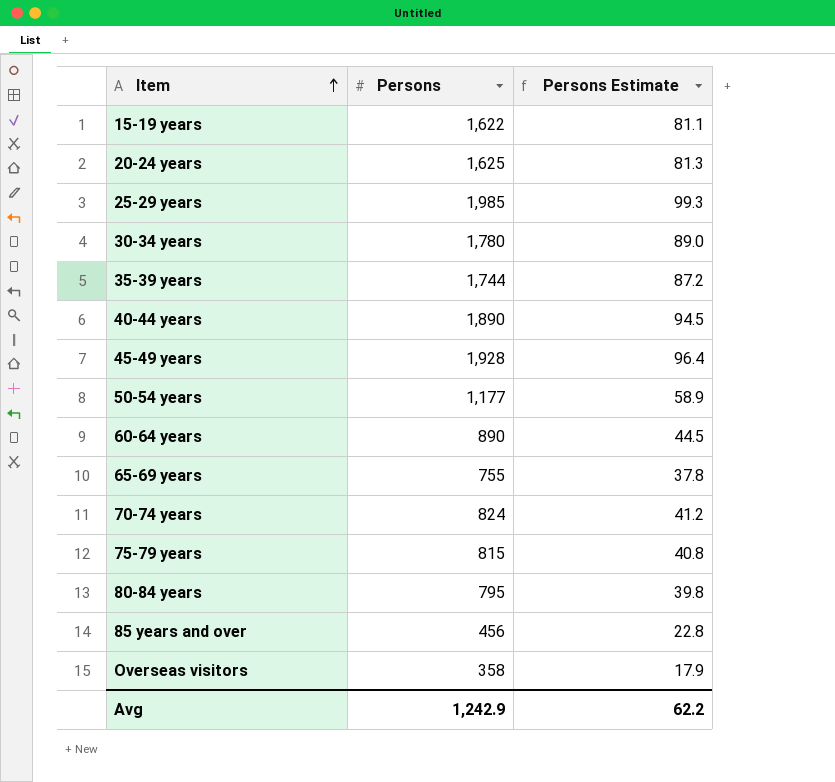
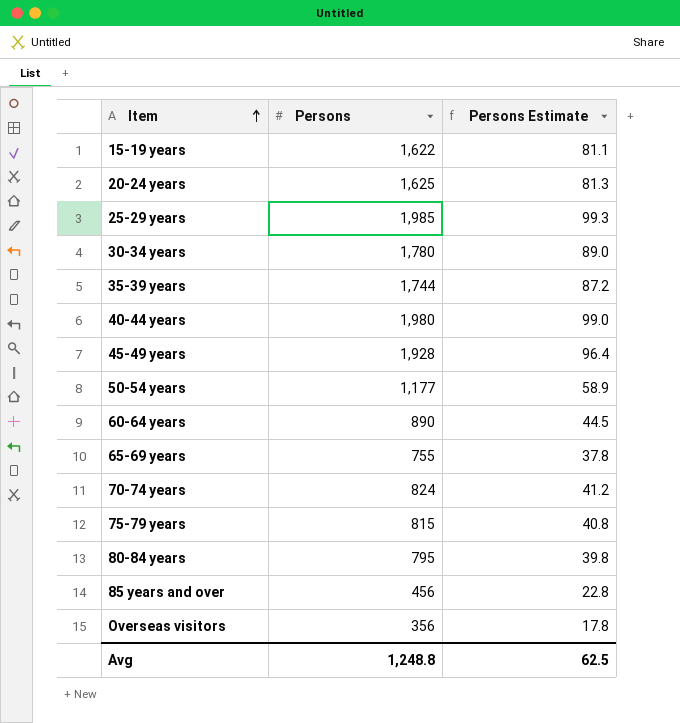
40-44 years | Persons: 1,890 -> 1,980
40-44 years | Persons Estimate: 94.5 -> 99.0
Overseas visitors | Persons: 358 -> 356
Overseas visitors | Persons Estimate: 17.9 -> 17.8
Avg | Persons: 1,242.9 -> 1,248.8
Avg | Persons Estimate: 62.2 -> 62.5

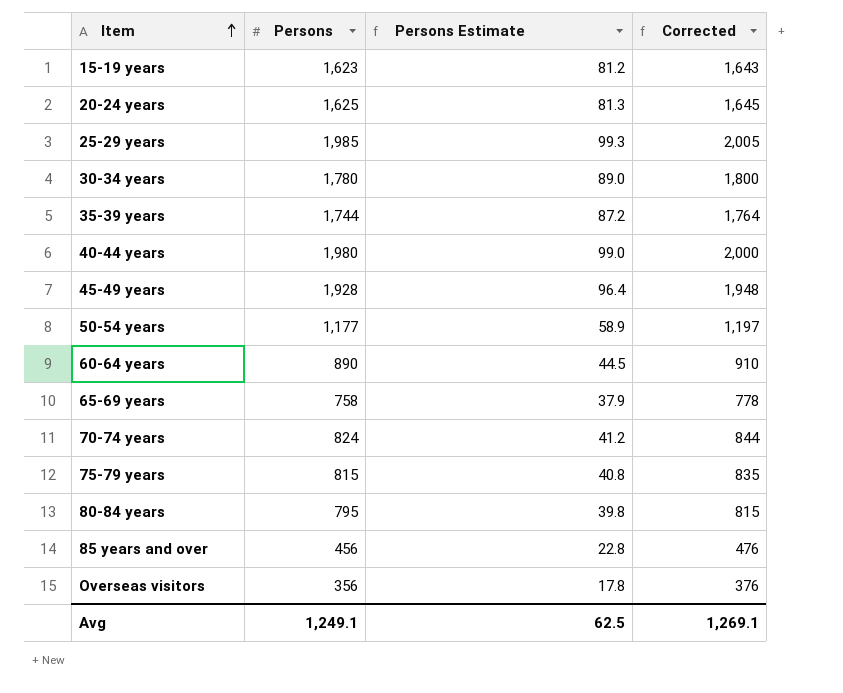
column Corrected | formula: none -> [Persons] + 20
15-19 years | Persons: 1,622 -> 1,623
15-19 years | Persons Estimate: 81.1 -> 81.2
65-69 years | Persons: 755 -> 758
65-69 years | Persons Estimate: 37.8 -> 37.9
Avg | Persons: 1,248.8 -> 1,249.1

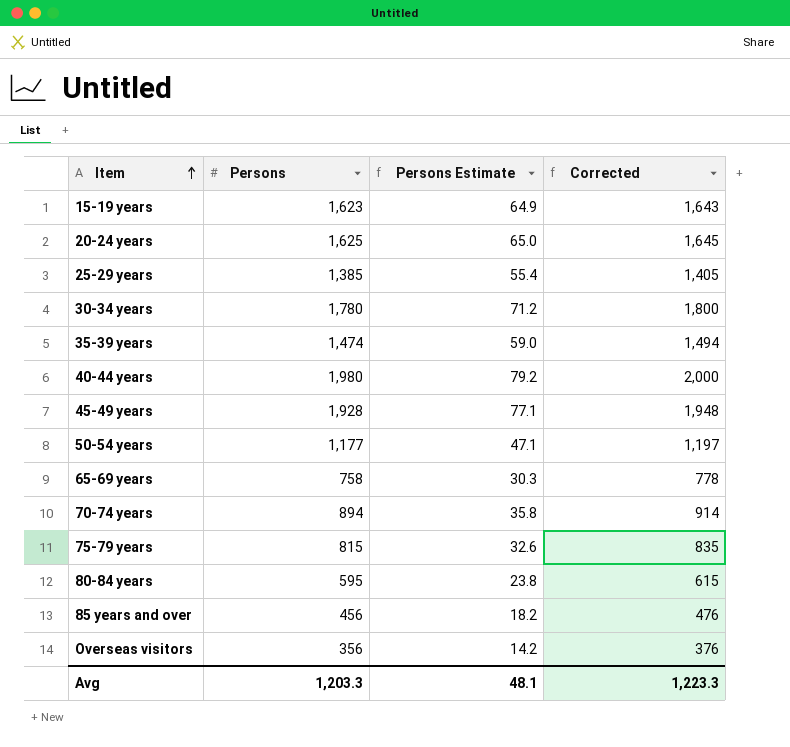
column Persons Estimate | formula: [Persons] * 0.05 -> [Persons] * 0.04
row 60-64 years: 890 | 44.5 | 910 -> none
25-29 years | Persons: 1,985 -> 1,385
25-29 years | Corrected: 2,005 -> 1,405
35-39 years | Persons: 1,744 -> 1,474
35-39 years | Corrected: 1,764 -> 1,494
70-74 years | Persons: 824 -> 894
70-74 years | Corrected: 844 -> 914
80-84 years | Persons: 795 -> 595
80-84 years | Corrected: 815 -> 615
Avg | Persons: 1,249.1 -> 1,203.3
Avg | Persons Estimate: 62.5 -> 48.1
Avg | Corrected: 1,269.1 -> 1,223.3

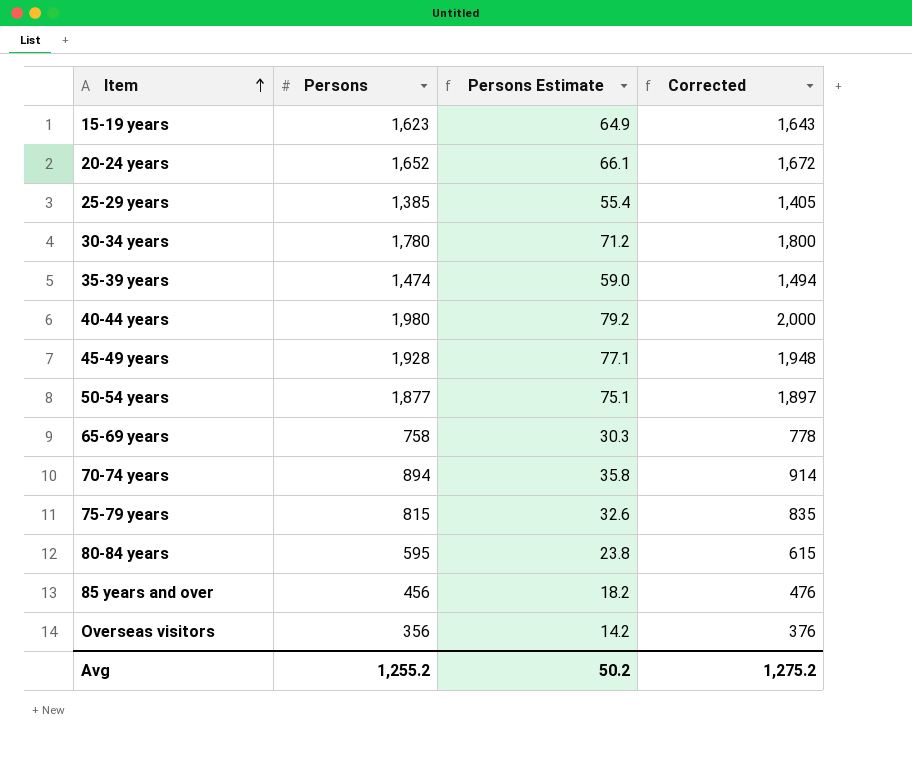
20-24 years | Persons: 1,625 -> 1,652
20-24 years | Persons Estimate: 65.0 -> 66.1
20-24 years | Corrected: 1,645 -> 1,672
50-54 years | Persons: 1,177 -> 1,877
50-54 years | Persons Estimate: 47.1 -> 75.1
50-54 years | Corrected: 1,197 -> 1,897
Avg | Persons: 1,203.3 -> 1,255.2
Avg | Persons Estimate: 48.1 -> 50.2
Avg | Corrected: 1,223.3 -> 1,275.2

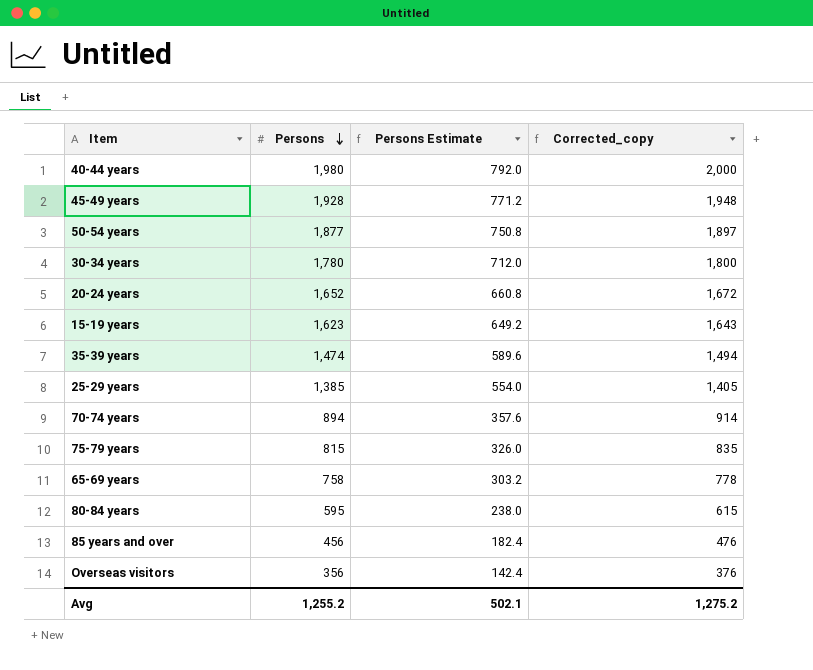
row order: Item ascending -> Persons descending
column Persons Estimate | formula: [Persons] * 0.04 -> [Persons] * 0.4
column name: Corrected -> Corrected_copy
Avg | Persons Estimate: 50.2 -> 502.1

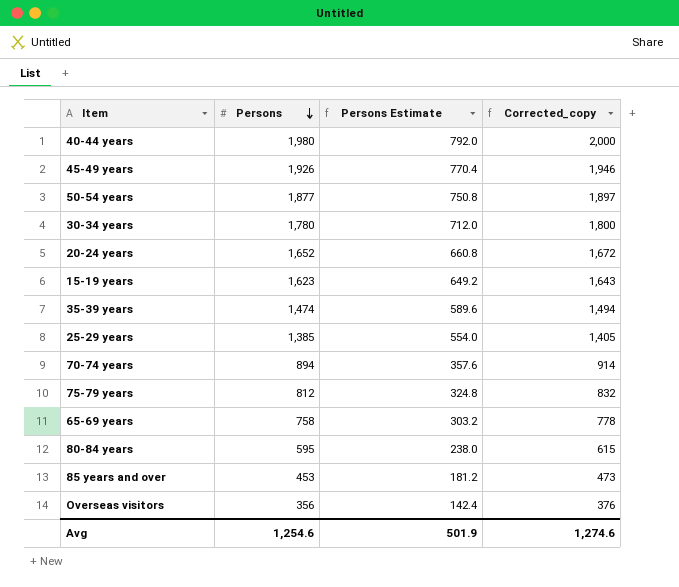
45-49 years | Persons: 1,928 -> 1,926
45-49 years | Persons Estimate: 771.2 -> 770.4
45-49 years | Corrected_copy: 1,948 -> 1,946
75-79 years | Persons: 815 -> 812
75-79 years | Persons Estimate: 326.0 -> 324.8
75-79 years | Corrected_copy: 835 -> 832
85 years and over | Persons: 456 -> 453
85 years and over | Persons Estimate: 182.4 -> 181.2
85 years and over | Corrected_copy: 476 -> 473
Avg | Persons: 1,255.2 -> 1,254.6
Avg | Persons Estimate: 502.1 -> 501.9
Avg | Corrected_copy: 1,275.2 -> 1,274.6

